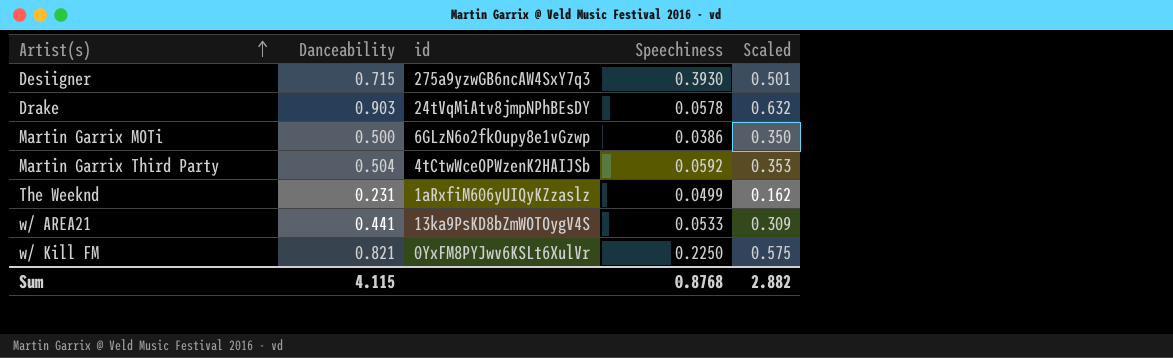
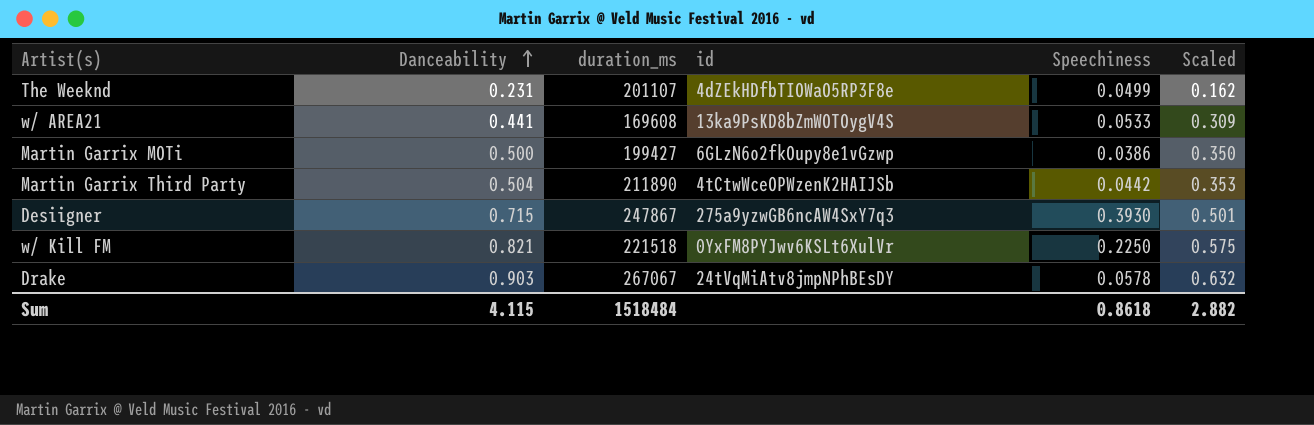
row order: Artist(s) ascending -> Danceability ascending
column duration_ms | position: none -> 3
The Weeknd | id: 1aRxfiM606yUIQyKZzaslz -> 4dZEkHDfbTIOWaO5RP3F8e
Martin Garrix Third Party | Speechiness: 0.0592 -> 0.0442
Sum | Speechiness: 0.8768 -> 0.8618

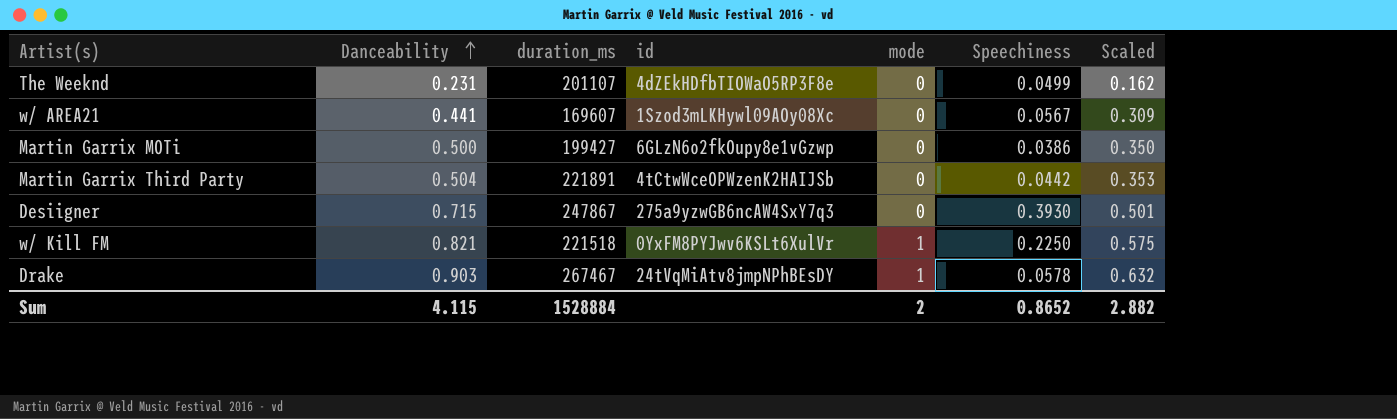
column mode | position: none -> 5
w/ AREA21 | duration_ms: 169608 -> 169607
w/ AREA21 | id: 13ka9PsKD8bZmWOTOygV4S -> 1Szod3mLKHywl09AOy08Xc
w/ AREA21 | Speechiness: 0.0533 -> 0.0567
Martin Garrix Third Party | duration_ms: 211890 -> 221891
Drake | duration_ms: 267067 -> 267467
Sum | duration_ms: 1518484 -> 1528884
Sum | Speechiness: 0.8618 -> 0.8652

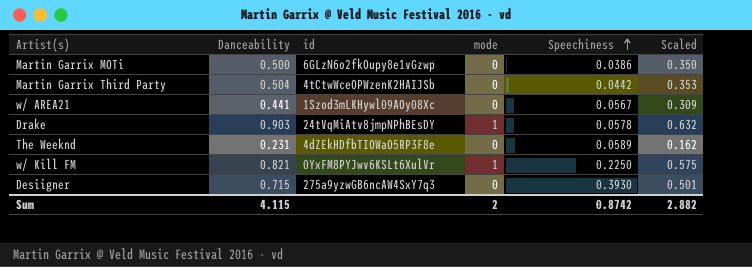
row order: Danceability ascending -> Speechiness ascending
column duration_ms | position: 3 -> none
The Weeknd | Speechiness: 0.0499 -> 0.0589
Sum | Speechiness: 0.8652 -> 0.8742

